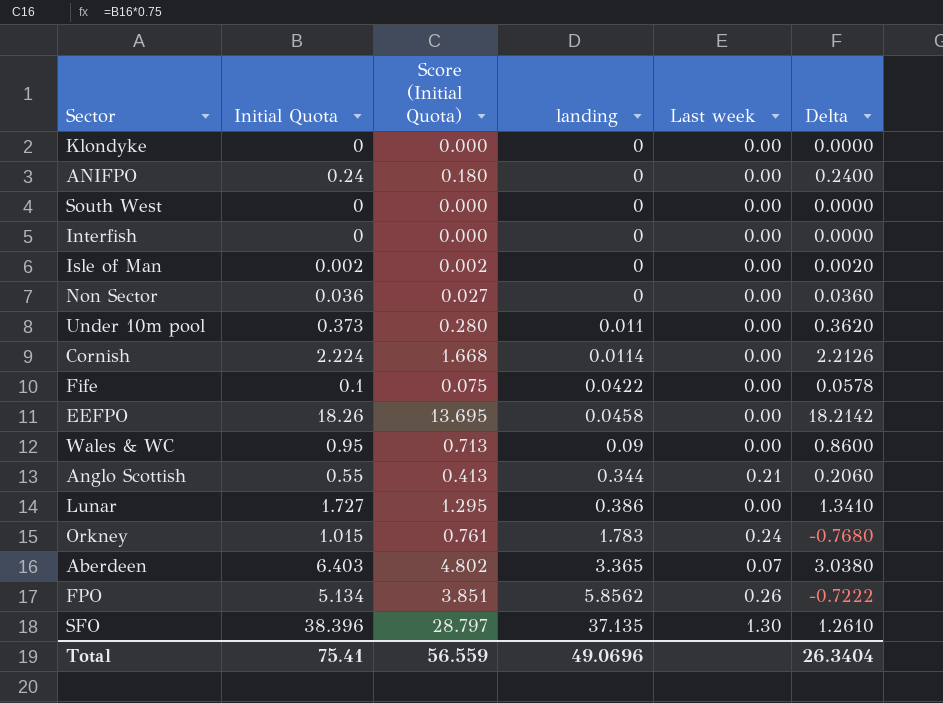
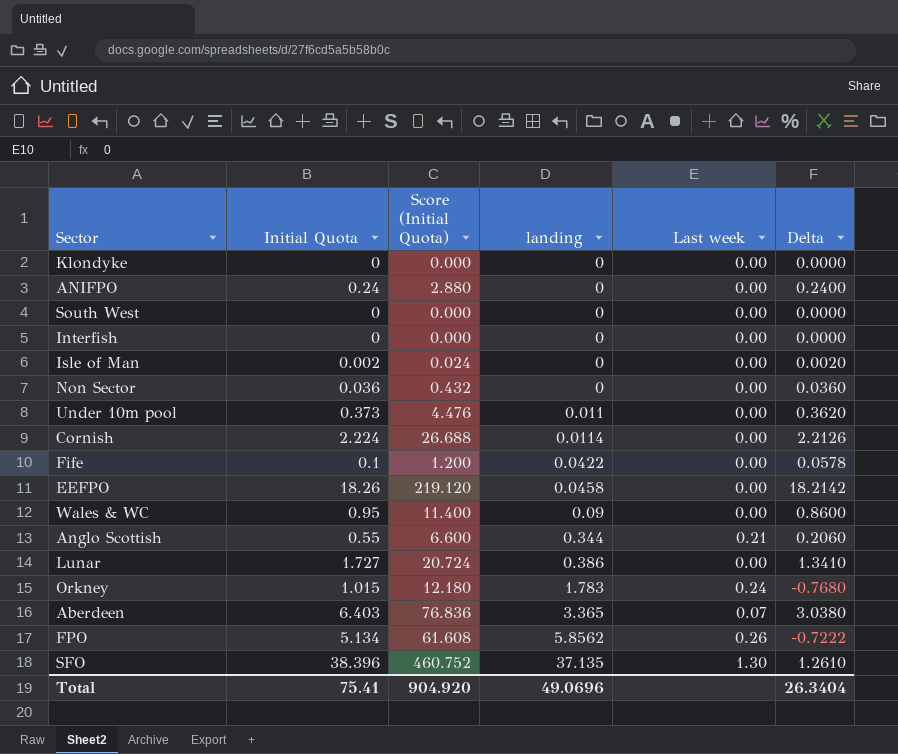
column Score (Initial Quota) | formula: [Initial Quota] * 0.75 -> [Initial Quota] * 12
Total | Score (Initial Quota): 56.559 -> 904.920

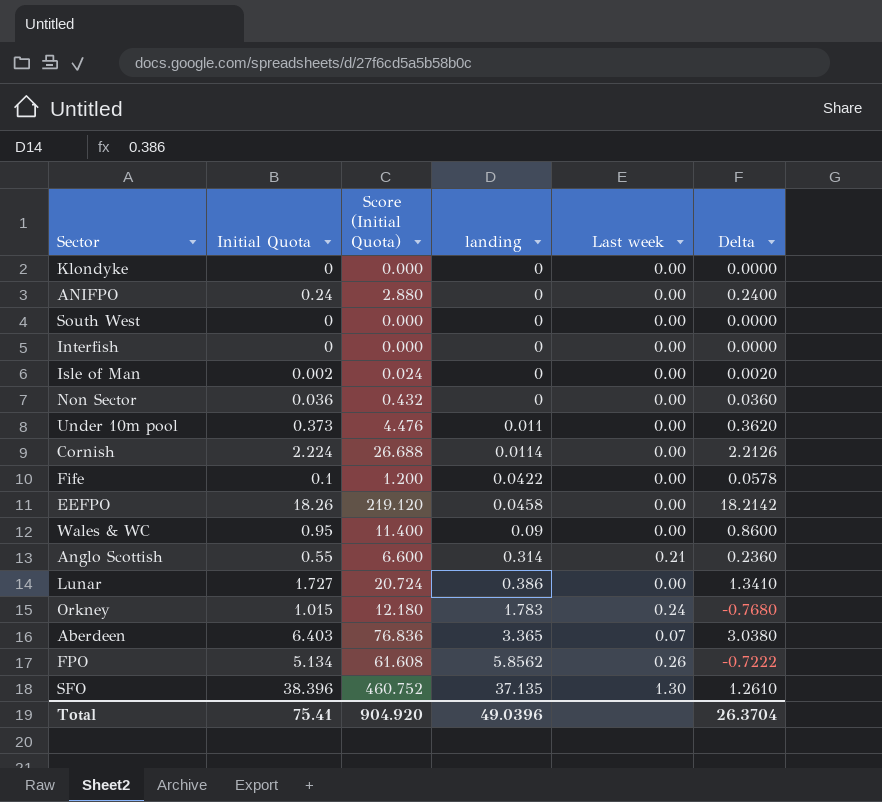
Anglo Scottish | landing: 0.344 -> 0.314
Anglo Scottish | Delta: 0.2060 -> 0.2360
Total | landing: 49.0696 -> 49.0396
Total | Delta: 26.3404 -> 26.3704

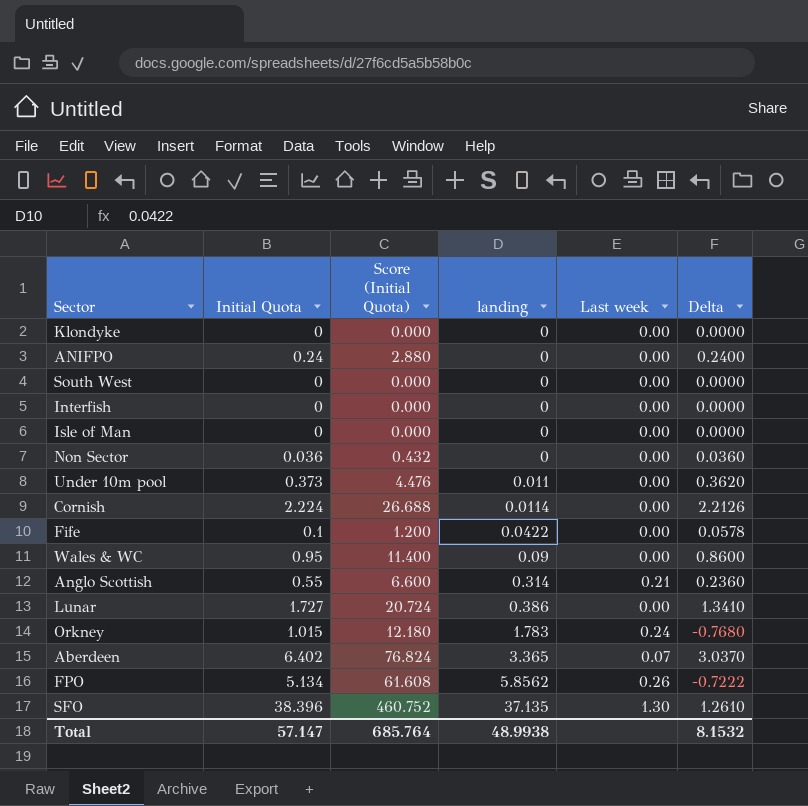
row EEFPO: 18.26 | 219.120 | 0.0458 | 0.00 | 18.2142 -> none
Isle of Man | Initial Quota: 0.002 -> 0
Isle of Man | Score (Initial Quota): 0.024 -> 0.000
Isle of Man | Delta: 0.0020 -> 0.0000
Aberdeen | Initial Quota: 6.403 -> 6.402
Aberdeen | Score (Initial Quota): 76.836 -> 76.824
Aberdeen | Delta: 3.0380 -> 3.0370
Total | Initial Quota: 75.41 -> 57.147
Total | Score (Initial Quota): 904.920 -> 685.764
Total | landing: 49.0396 -> 48.9938
Total | Delta: 26.3704 -> 8.1532

